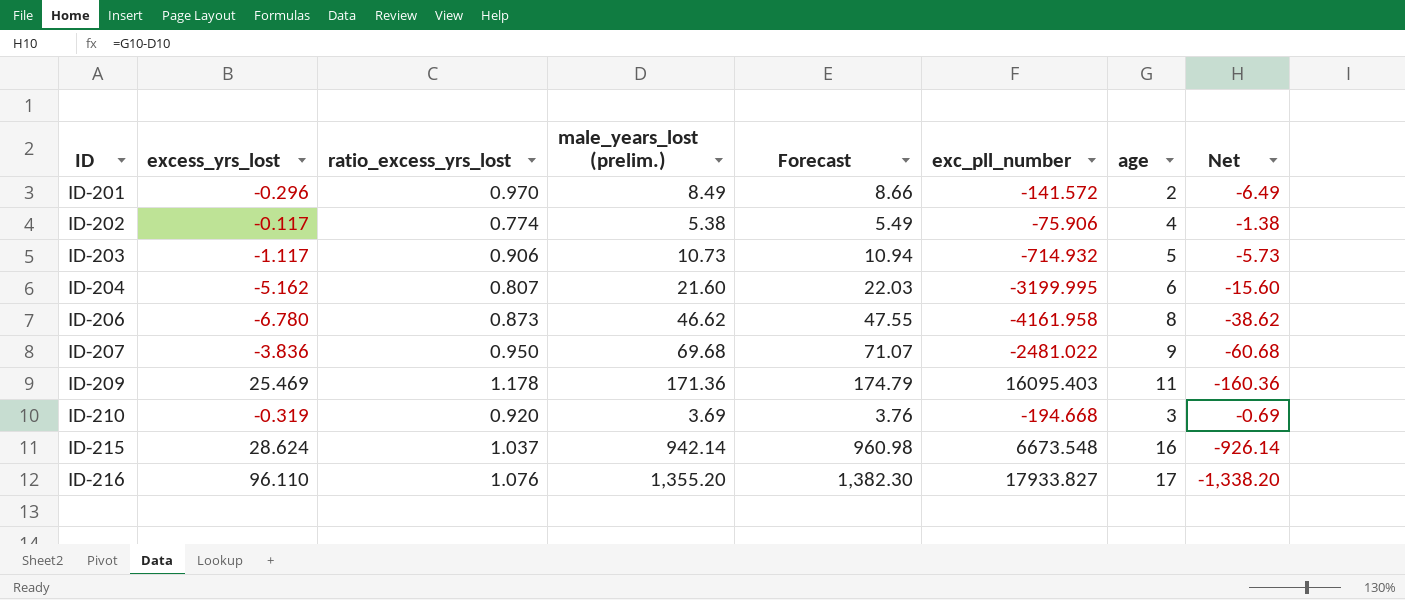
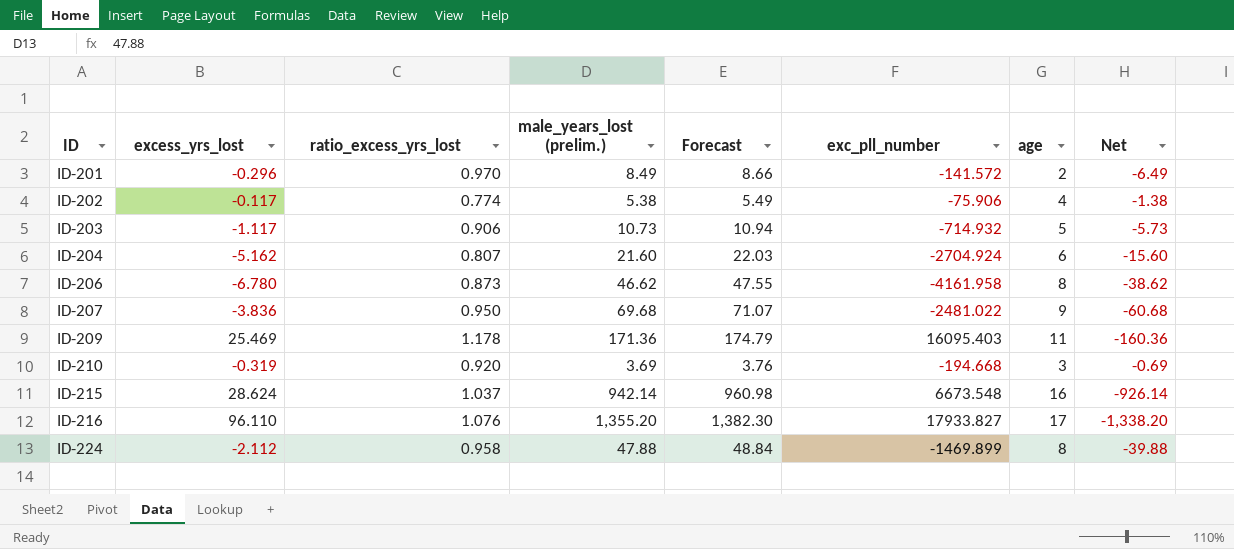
ID-204 | exc_pll_number: -3199.995 -> -2704.924
row ID-224: none -> -2.112 | 0.958 | 47.88 | 48.84 | -1469.899 | 8 | -39.88

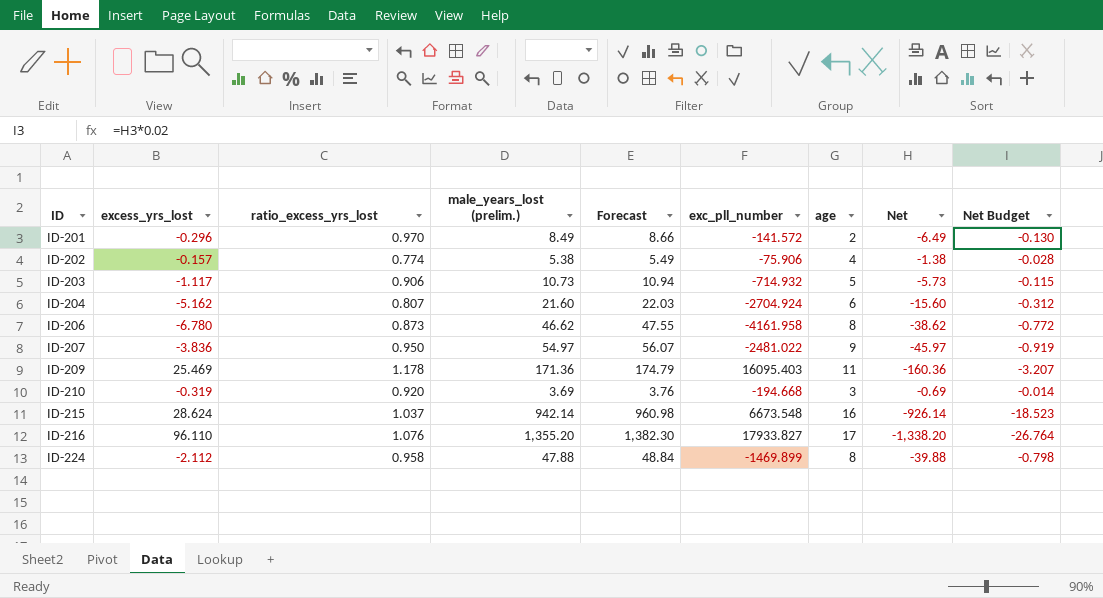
column Net Budget | formula: none -> [Net] * 0.02
ID-202 | excess_yrs_lost: -0.117 -> -0.157
ID-207 | male_years_lost (prelim.): 69.68 -> 54.97
ID-207 | Forecast: 71.07 -> 56.07
ID-207 | Net: -60.68 -> -45.97

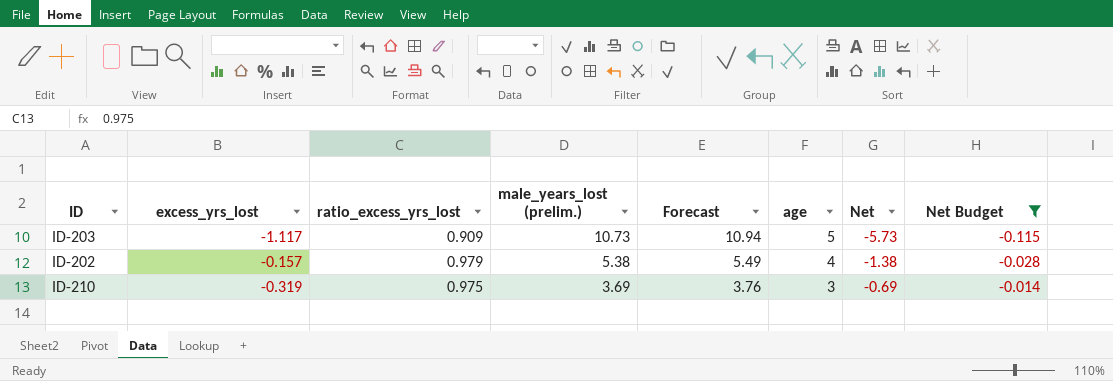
filter: none -> Net Budget >= -0.115
row order: ID ascending -> male_years_lost (prelim.) descending
column exc_pll_number | position: 6 -> none
ID-203 | ratio_excess_yrs_lost: 0.906 -> 0.909
ID-202 | ratio_excess_yrs_lost: 0.774 -> 0.979
ID-210 | ratio_excess_yrs_lost: 0.920 -> 0.975

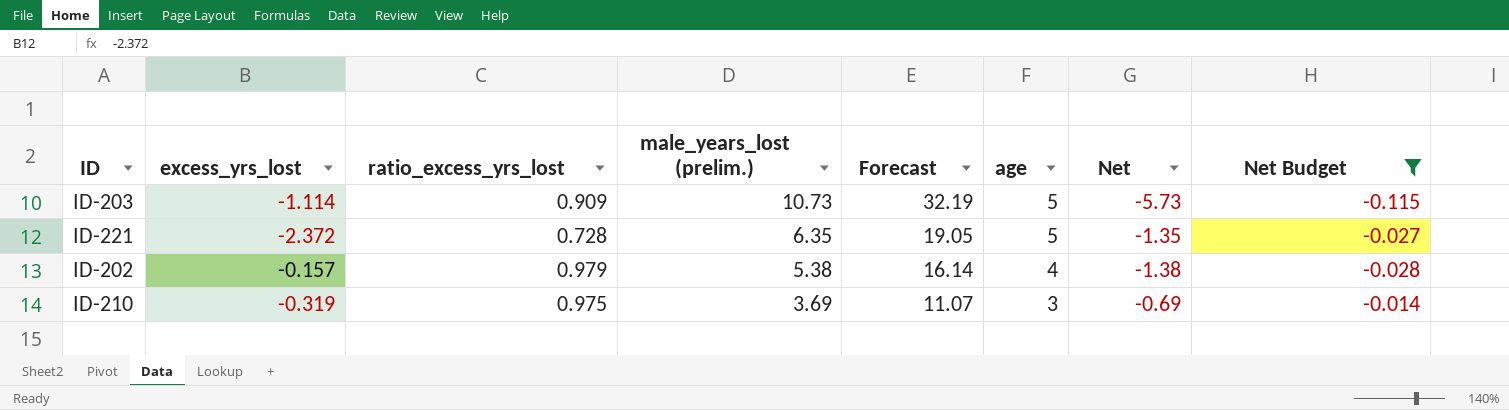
column Forecast | formula: [male_years_lost (prelim.)] * 1.02 -> [male_years_lost (prelim.)] * 3
ID-203 | excess_yrs_lost: -1.117 -> -1.114
row ID-221: none -> -2.372 | 0.728 | 6.35 | 19.05 | 5 | -1.35 | -0.027

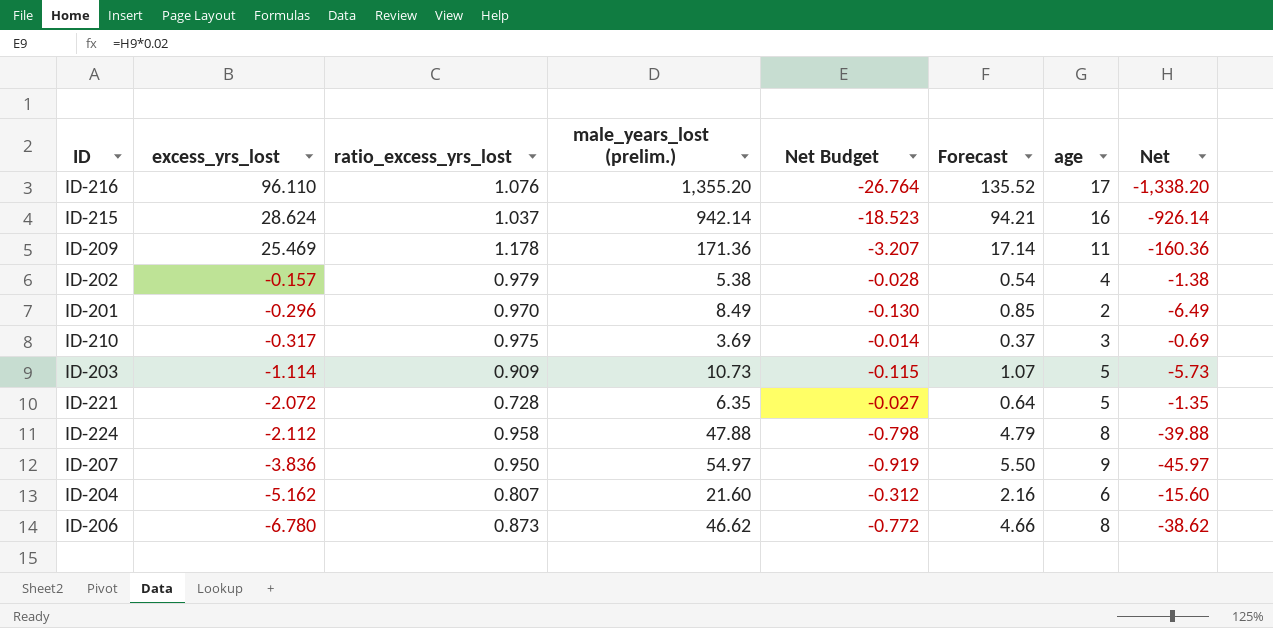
filter: Net Budget >= -0.115 -> none
row order: male_years_lost (prelim.) descending -> excess_yrs_lost descending
column Net Budget | position: 8 -> 5
column Forecast | formula: [male_years_lost (prelim.)] * 3 -> [male_years_lost (prelim.)] * 0.1
ID-210 | excess_yrs_lost: -0.319 -> -0.317
ID-221 | excess_yrs_lost: -2.372 -> -2.072

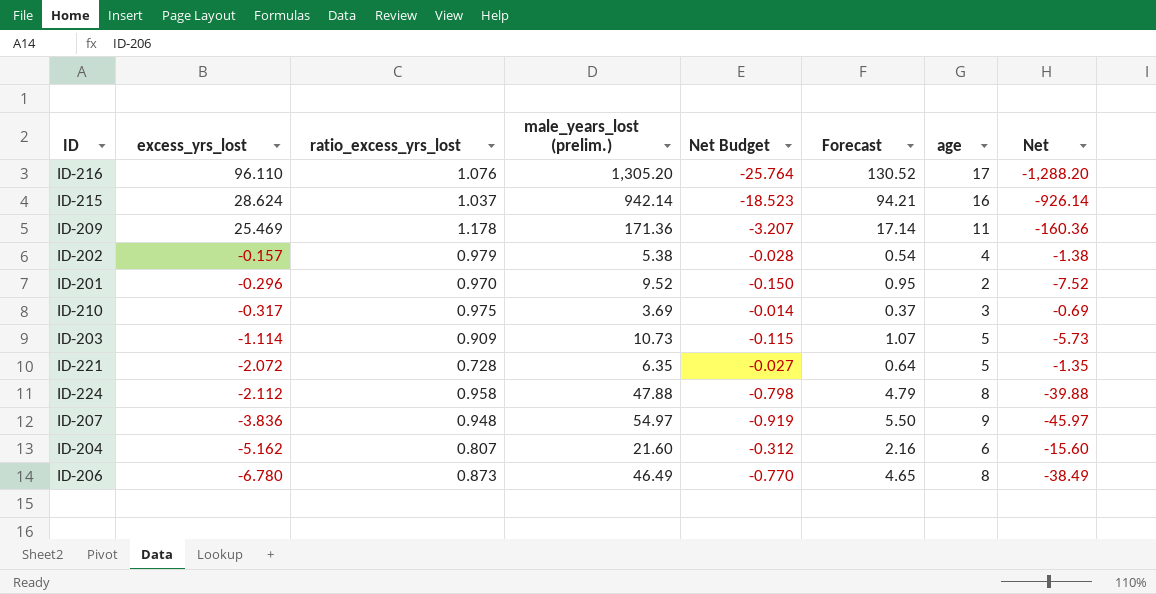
ID-216 | male_years_lost (prelim.): 1,355.20 -> 1,305.20
ID-216 | Net Budget: -26.764 -> -25.764
ID-216 | Forecast: 135.52 -> 130.52
ID-216 | Net: -1,338.20 -> -1,288.20
ID-201 | male_years_lost (prelim.): 8.49 -> 9.52
ID-201 | Net Budget: -0.130 -> -0.150
ID-201 | Forecast: 0.85 -> 0.95
ID-201 | Net: -6.49 -> -7.52
ID-207 | ratio_excess_yrs_lost: 0.950 -> 0.948
ID-206 | male_years_lost (prelim.): 46.62 -> 46.49
ID-206 | Net Budget: -0.772 -> -0.770
ID-206 | Forecast: 4.66 -> 4.65
ID-206 | Net: -38.62 -> -38.49

